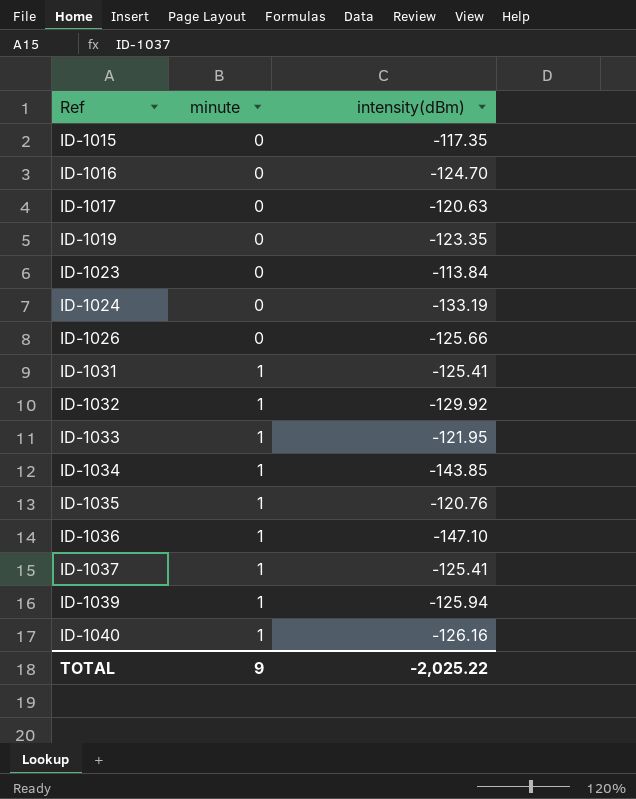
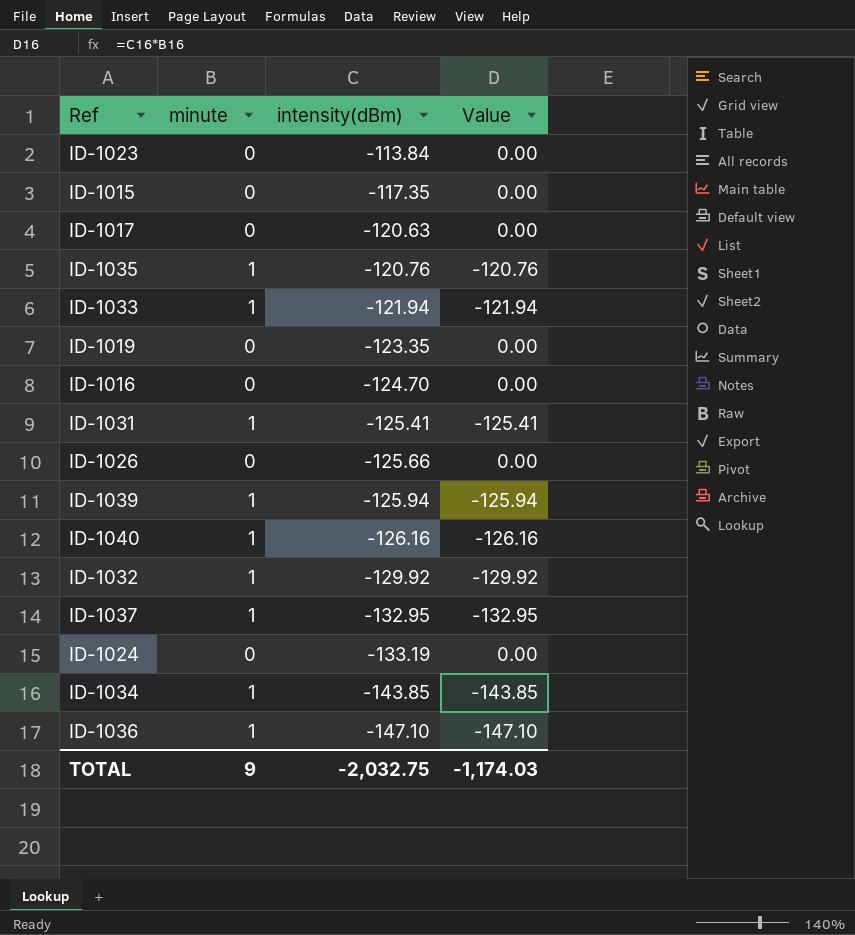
row order: Ref ascending -> intensity(dBm) descending
column Value | formula: none -> [minute] * [intensity(dBm)]
ID-1033 | intensity(dBm): -121.95 -> -121.94
ID-1037 | intensity(dBm): -125.41 -> -132.95
TOTAL | intensity(dBm): -2,025.22 -> -2,032.75

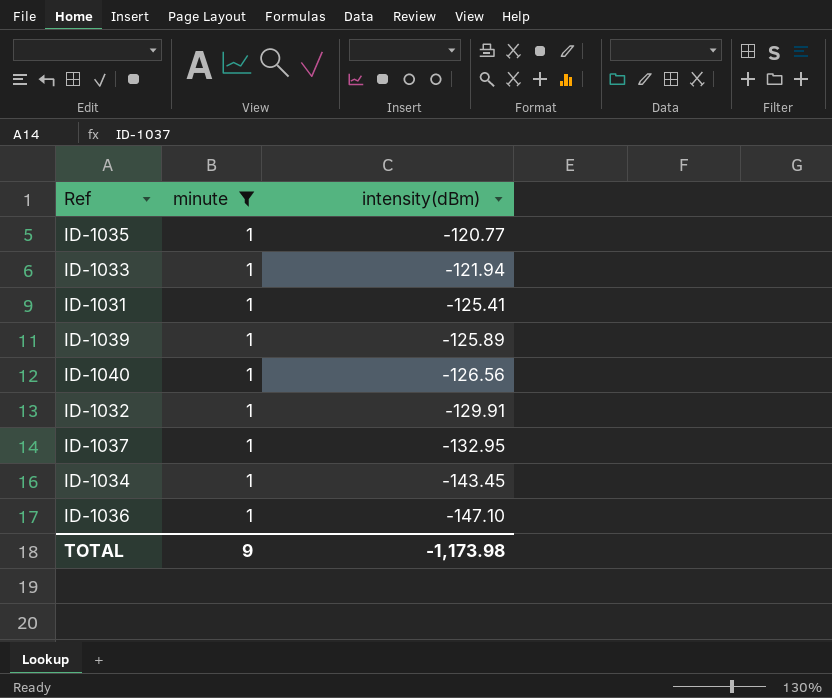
filter: none -> minute = 1
column Value | formula: [minute] * [intensity(dBm)] -> none
ID-1035 | intensity(dBm): -120.76 -> -120.77
ID-1039 | intensity(dBm): -125.94 -> -125.89
ID-1040 | intensity(dBm): -126.16 -> -126.56
ID-1032 | intensity(dBm): -129.92 -> -129.91
ID-1034 | intensity(dBm): -143.85 -> -143.45
TOTAL | intensity(dBm): -2,032.75 -> -1,173.98

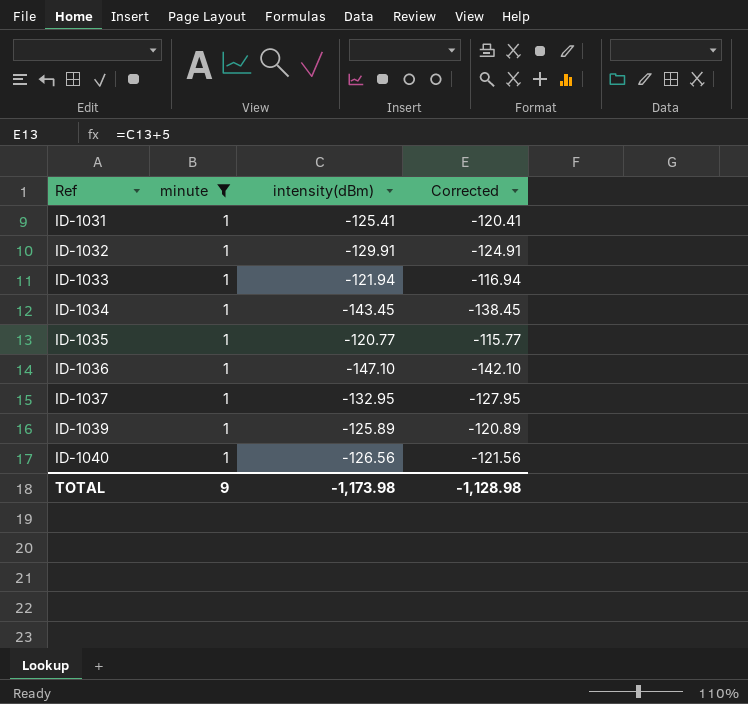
row order: intensity(dBm) descending -> Ref ascending
column Corrected | formula: none -> [intensity(dBm)] + 5

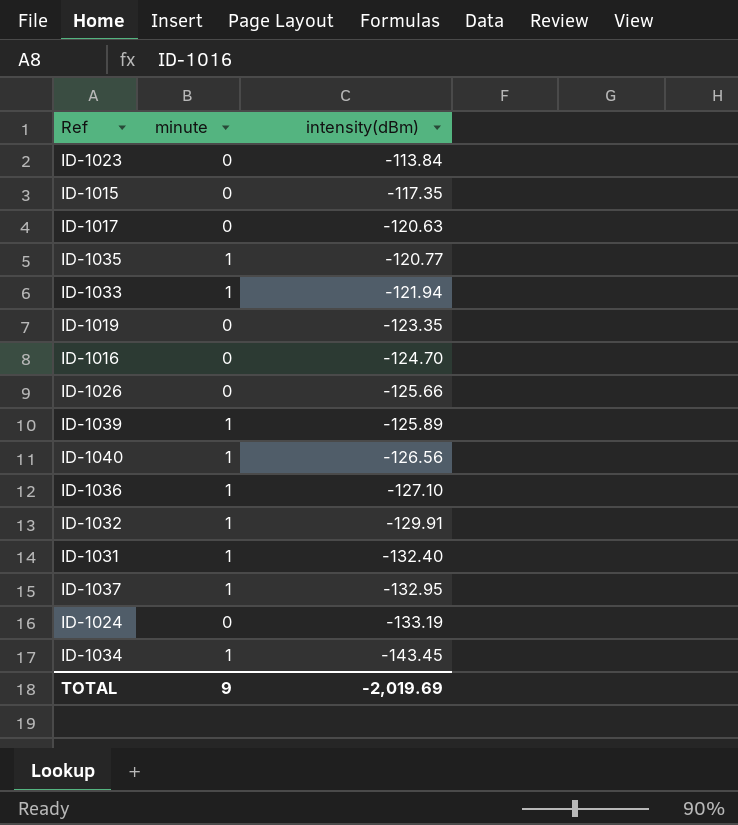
filter: minute = 1 -> none
row order: Ref ascending -> intensity(dBm) descending
column Corrected | formula: [intensity(dBm)] + 5 -> none
ID-1036 | intensity(dBm): -147.10 -> -127.10
ID-1031 | intensity(dBm): -125.41 -> -132.40
TOTAL | intensity(dBm): -1,173.98 -> -2,019.69

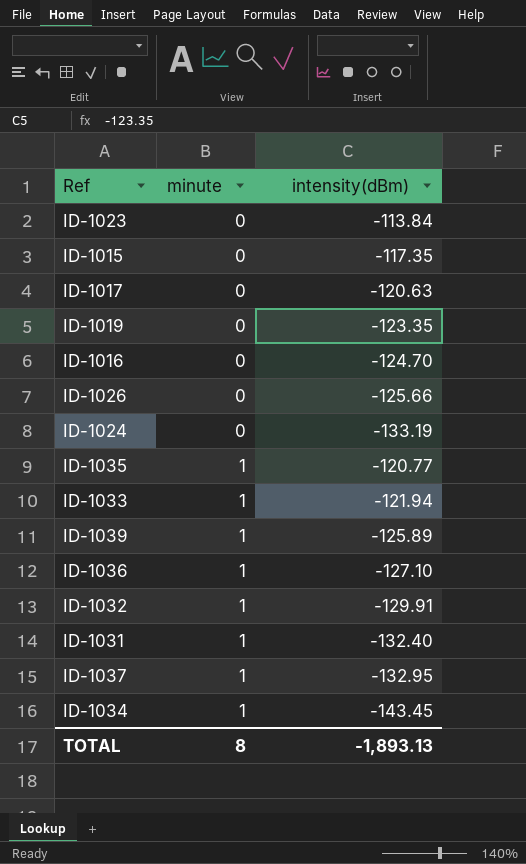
row order: intensity(dBm) descending -> minute ascending
row ID-1040: 1 | -126.56 -> none
TOTAL | minute: 9 -> 8
TOTAL | intensity(dBm): -2,019.69 -> -1,893.13

